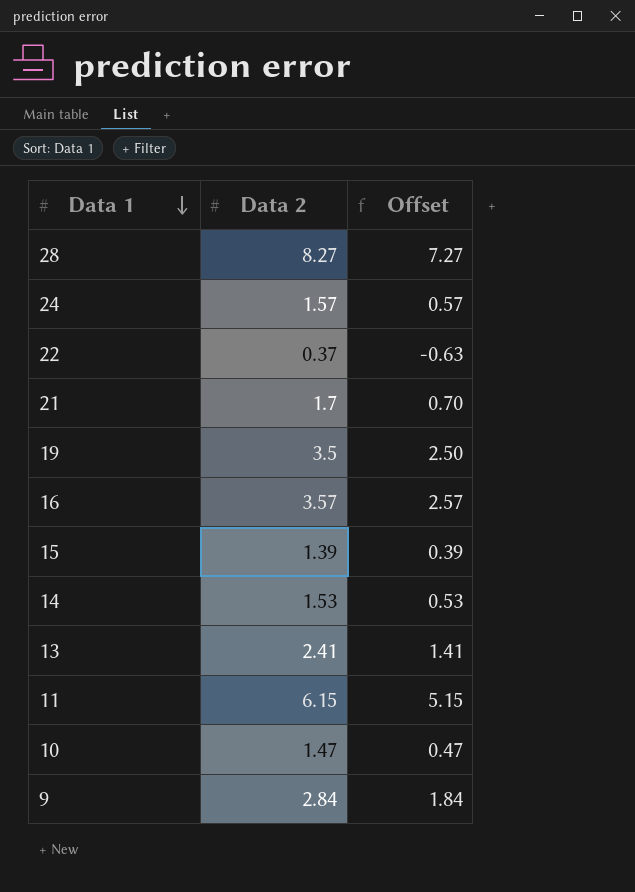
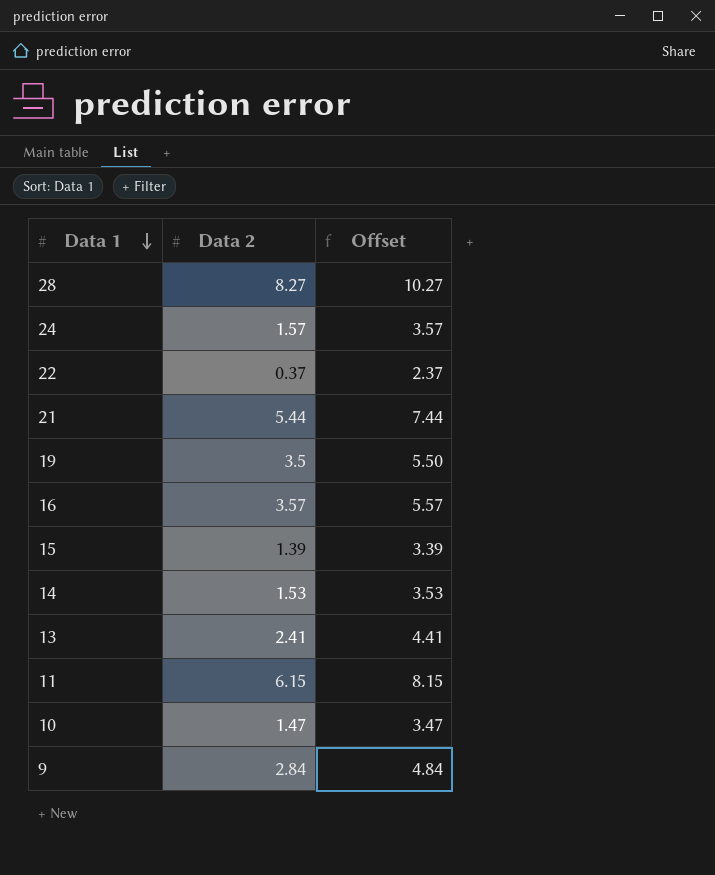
column Offset | formula: [Data 2] - 1 -> [Data 2] + 2
21 | Data 2: 1.7 -> 5.44

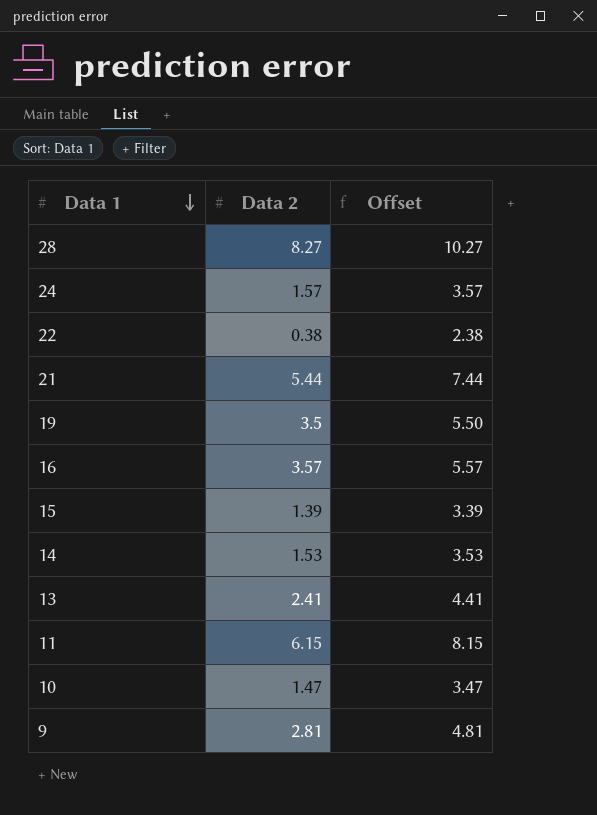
22 | Data 2: 0.37 -> 0.38
22 | Offset: 2.37 -> 2.38
9 | Data 2: 2.84 -> 2.81
9 | Offset: 4.84 -> 4.81

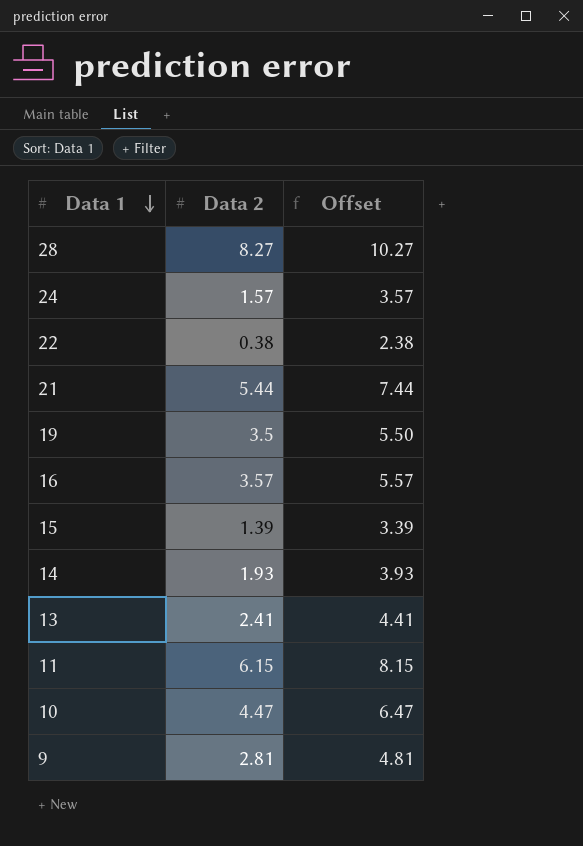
14 | Data 2: 1.53 -> 1.93
14 | Offset: 3.53 -> 3.93
10 | Data 2: 1.47 -> 4.47
10 | Offset: 3.47 -> 6.47

